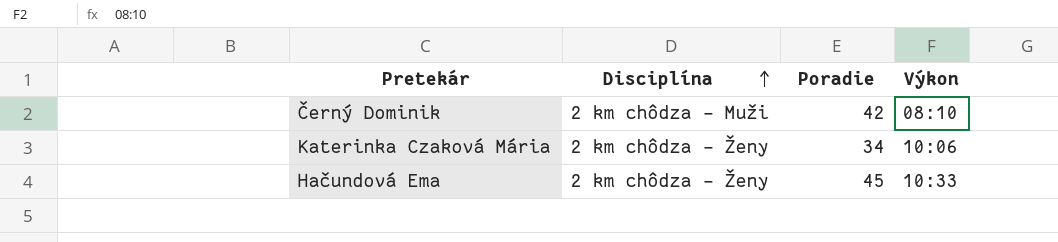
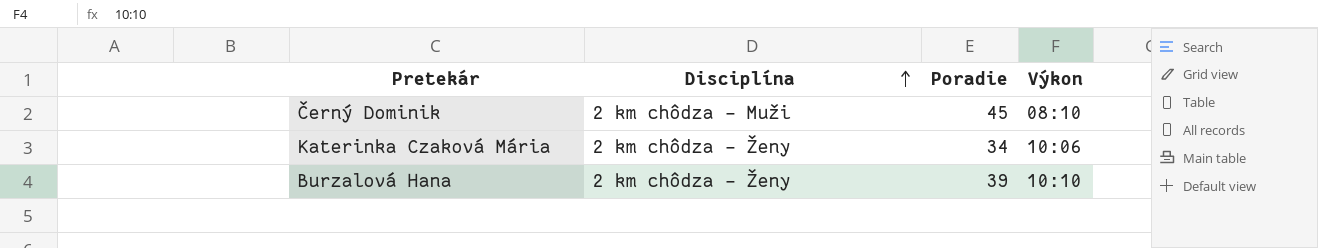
row Hačundová Ema: 2 km chôdza - Ženy | 45 | 10:33 -> none
Černý Dominik | Poradie: 42 -> 45
row Burzalová Hana: none -> 2 km chôdza - Ženy | 39 | 10:10

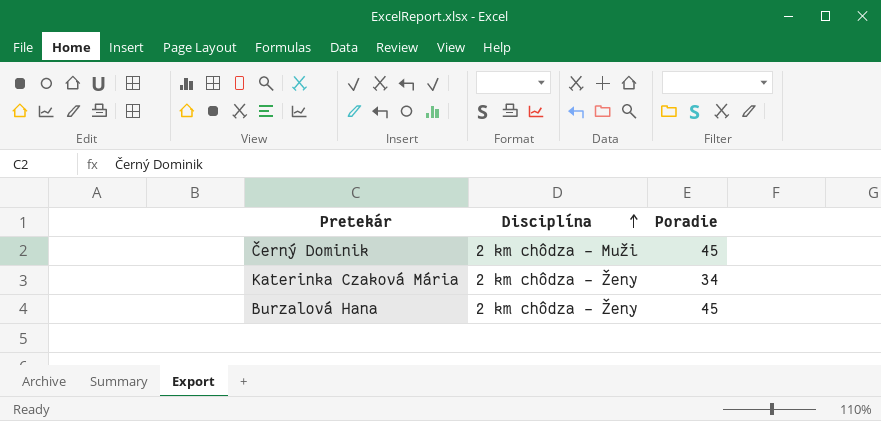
column Výkon | position: 4 -> none
Burzalová Hana | Poradie: 39 -> 45

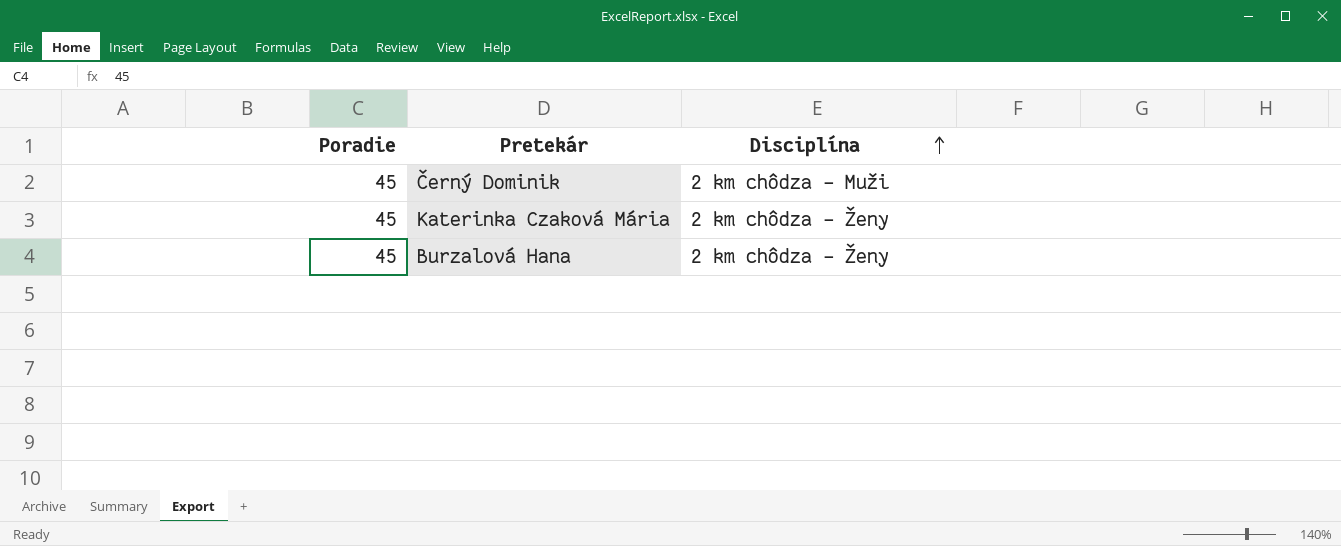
column Poradie | position: 3 -> 1
Katerinka Czaková Mária | Poradie: 34 -> 45

